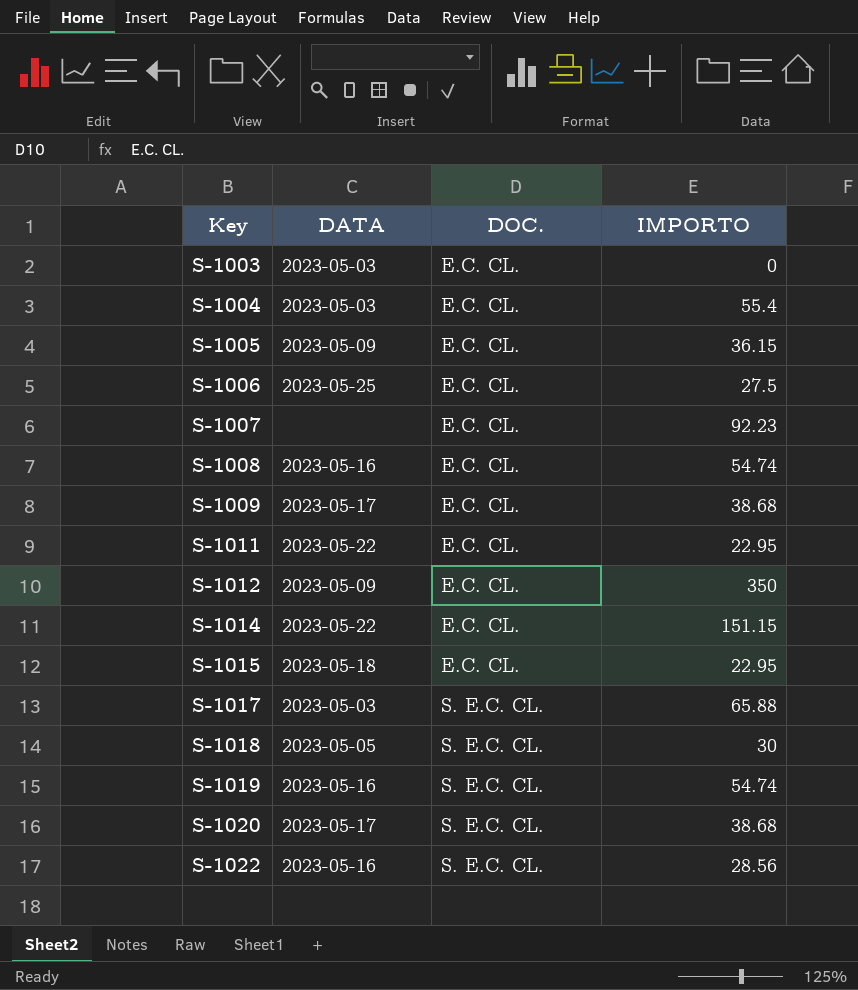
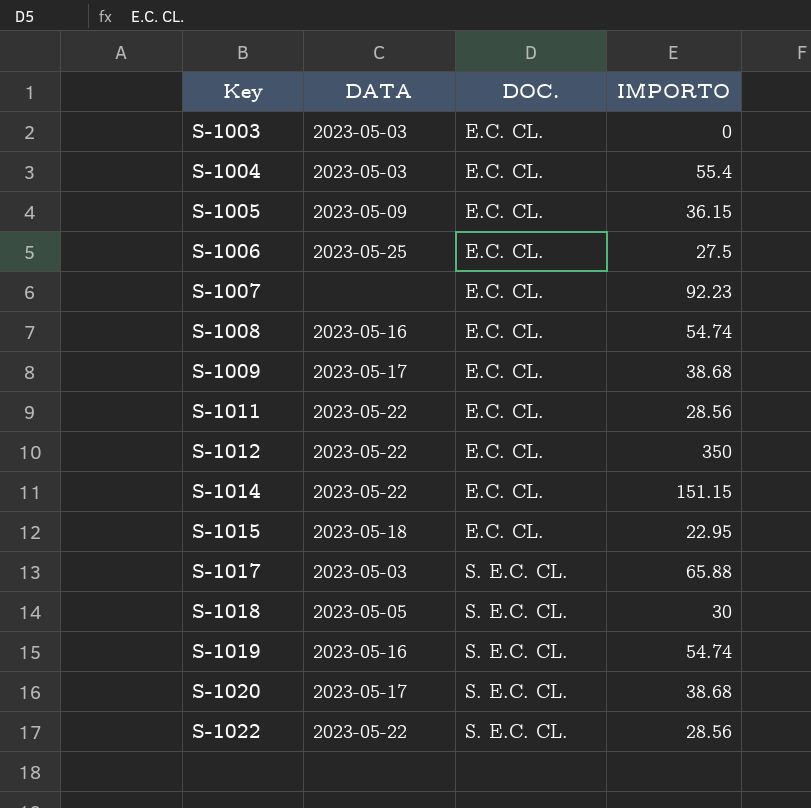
S-1011 | IMPORTO: 22.95 -> 28.56
S-1012 | DATA: 2023-05-09 -> 2023-05-22
S-1022 | DATA: 2023-05-16 -> 2023-05-22

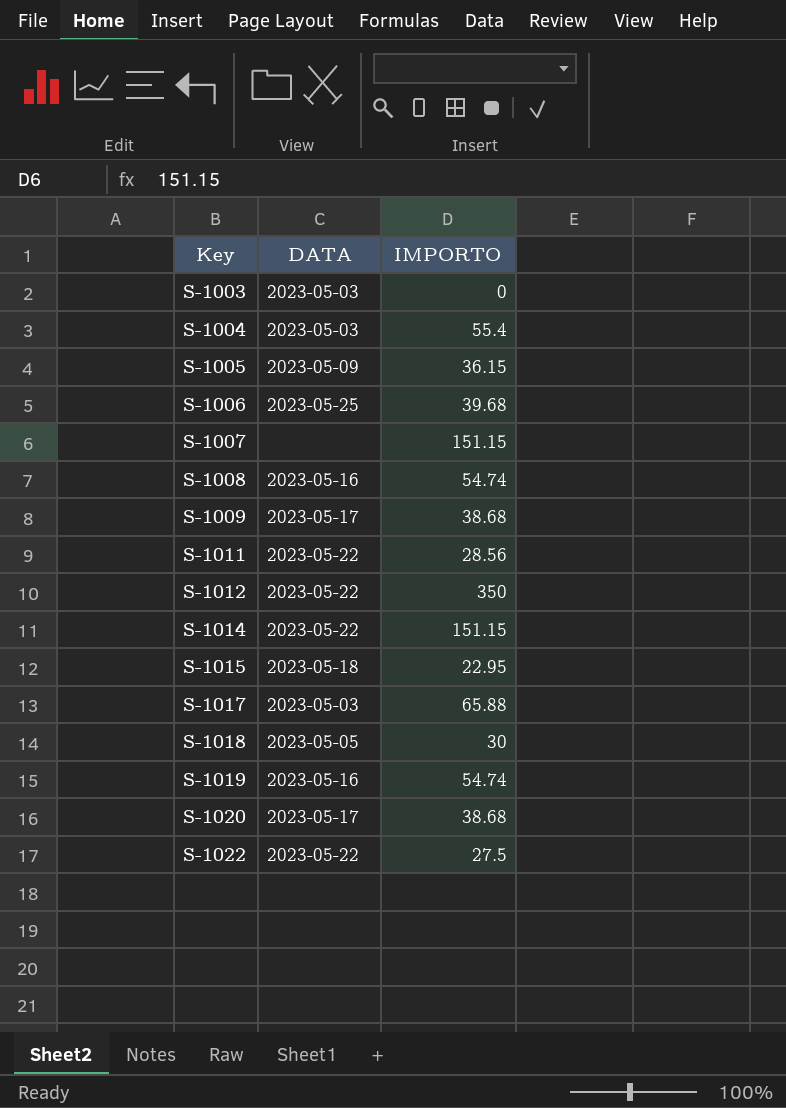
column DOC. | position: 3 -> none
S-1006 | IMPORTO: 27.5 -> 39.68
S-1007 | IMPORTO: 92.23 -> 151.15
S-1022 | IMPORTO: 28.56 -> 27.5

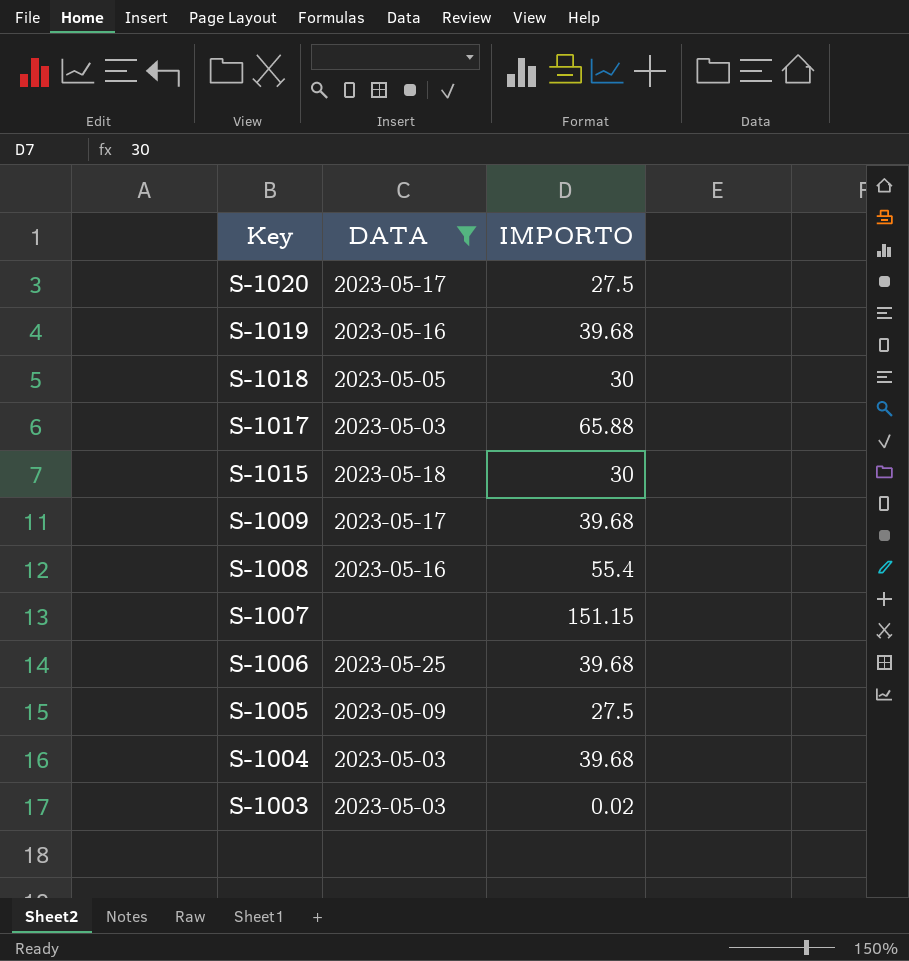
filter: none -> DATA != 2023-05-22
row order: Key ascending -> Key descending
S-1020 | IMPORTO: 38.68 -> 27.5
S-1019 | IMPORTO: 54.74 -> 39.68
S-1015 | IMPORTO: 22.95 -> 30
S-1009 | IMPORTO: 38.68 -> 39.68
S-1008 | IMPORTO: 54.74 -> 55.4
S-1005 | IMPORTO: 36.15 -> 27.5
S-1004 | IMPORTO: 55.4 -> 39.68
S-1003 | IMPORTO: 0 -> 0.02

